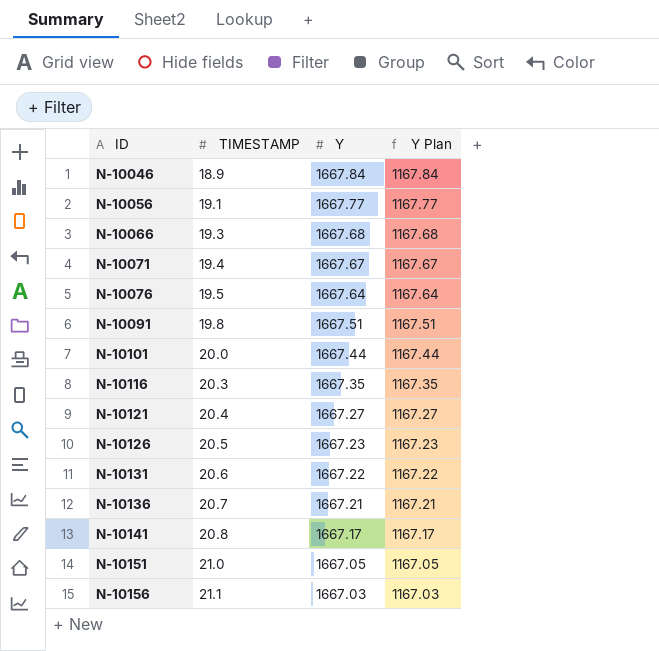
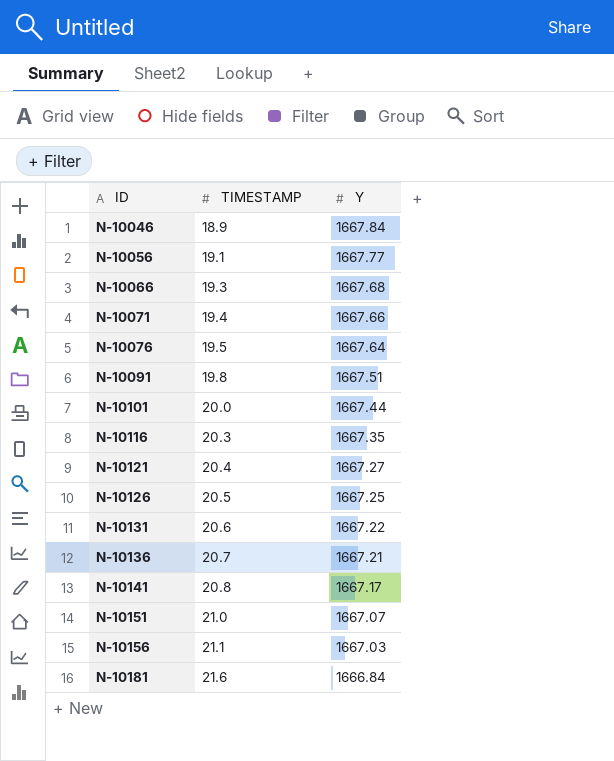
column Y Plan | formula: [Y] - 500 -> none
N-10071 | Y: 1667.67 -> 1667.66
N-10126 | Y: 1667.23 -> 1667.25
N-10151 | Y: 1667.05 -> 1667.07
row N-10181: none -> 21.6 | 1666.84

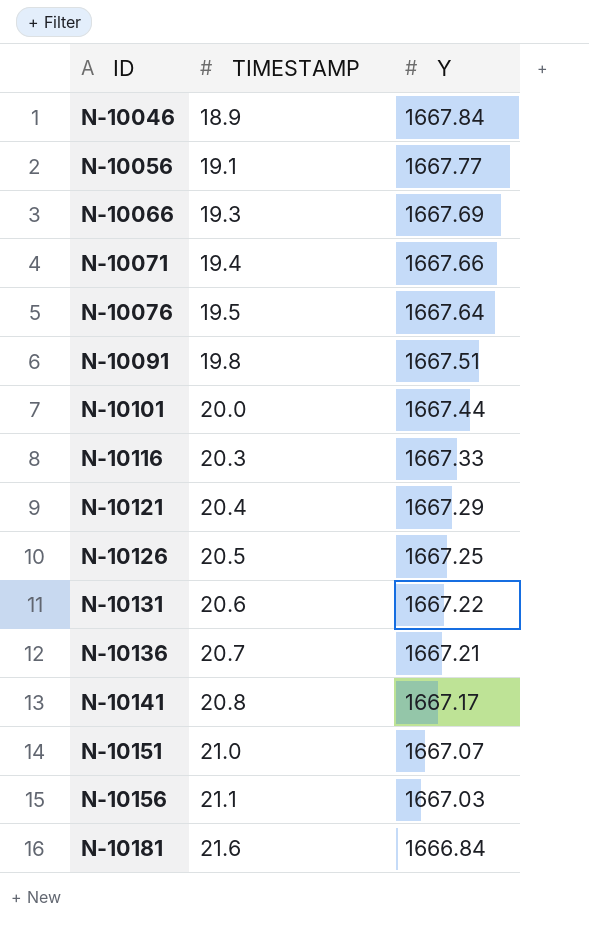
N-10066 | Y: 1667.68 -> 1667.69
N-10116 | Y: 1667.35 -> 1667.33
N-10121 | Y: 1667.27 -> 1667.29

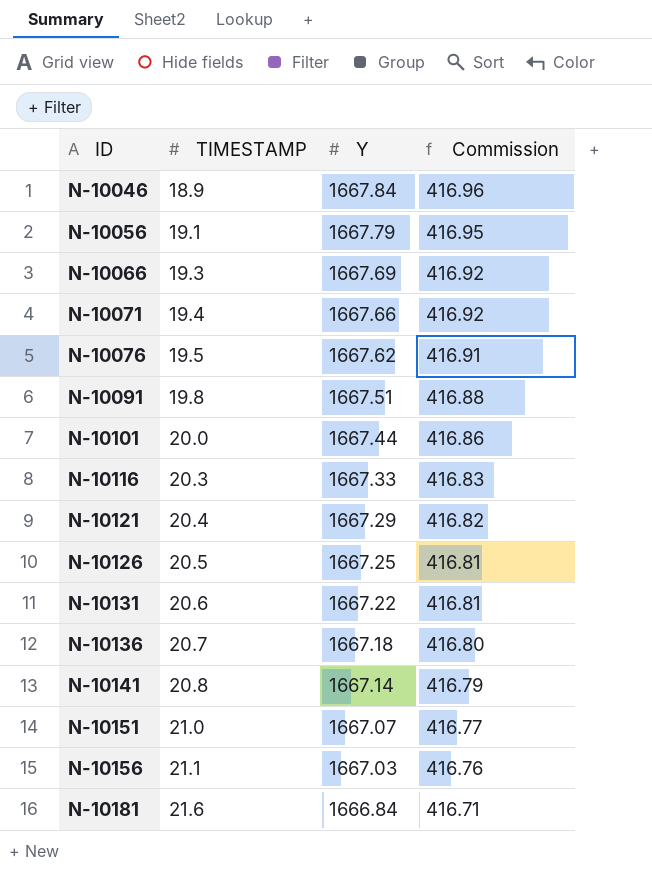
column Commission | formula: none -> [Y] * 0.25
N-10056 | Y: 1667.77 -> 1667.79
N-10076 | Y: 1667.64 -> 1667.62
N-10136 | Y: 1667.21 -> 1667.18
N-10141 | Y: 1667.17 -> 1667.14

